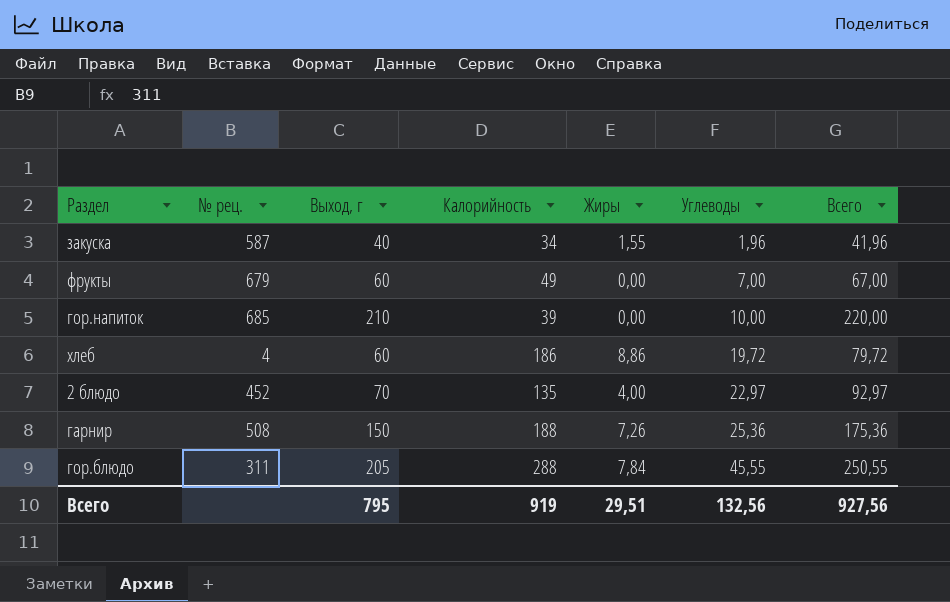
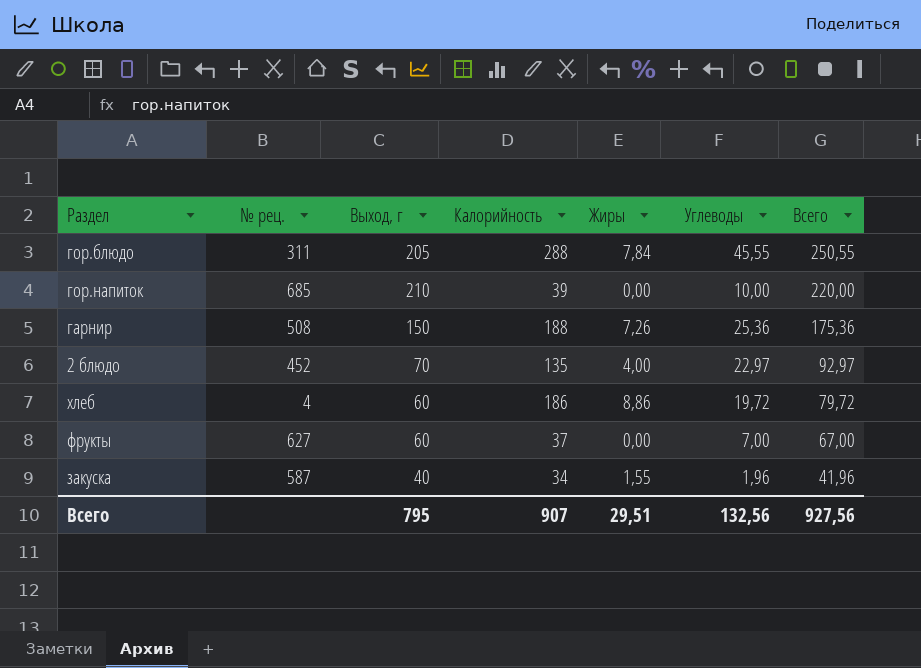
row order: Углеводы ascending -> Всего descending
фрукты | № рец.: 679 -> 627
фрукты | Калорийность: 49 -> 37
Всего | Калорийность: 919 -> 907

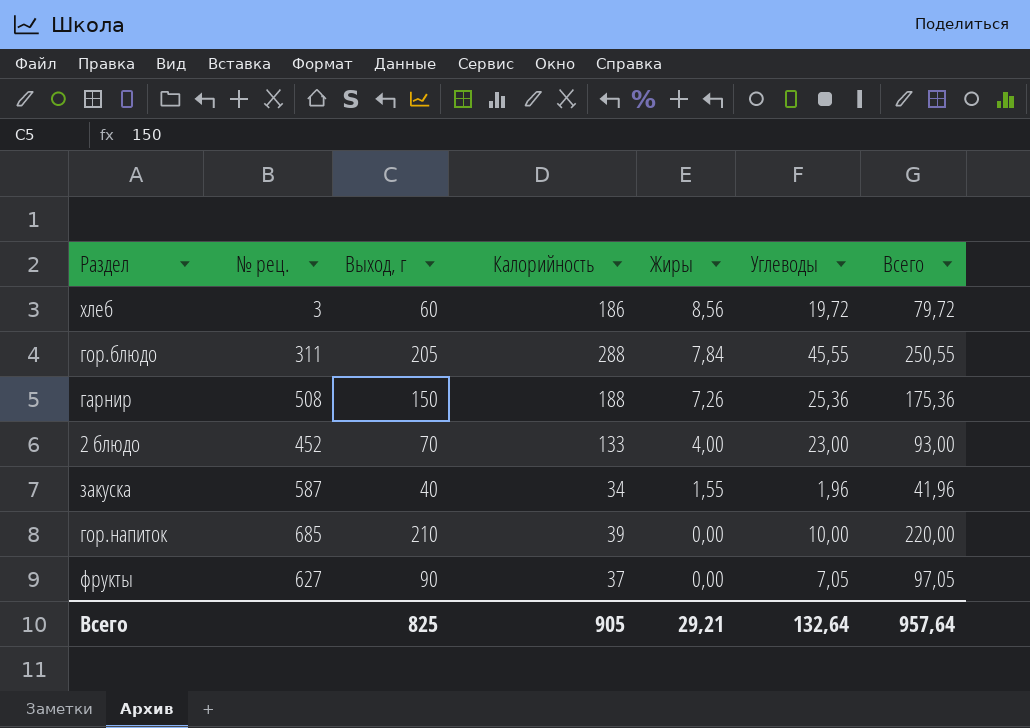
row order: Всего descending -> Жиры descending
хлеб | № рец.: 4 -> 3
хлеб | Жиры: 8,86 -> 8,56
2 блюдо | Калорийность: 135 -> 133
2 блюдо | Углеводы: 22,97 -> 23,00
2 блюдо | Всего: 92,97 -> 93,00
фрукты | Выход, г: 60 -> 90
фрукты | Углеводы: 7,00 -> 7,05
фрукты | Всего: 67,00 -> 97,05
Всего | Выход, г: 795 -> 825
Всего | Калорийность: 907 -> 905
Всего | Жиры: 29,51 -> 29,21
Всего | Углеводы: 132,56 -> 132,64
Всего | Всего: 927,56 -> 957,64

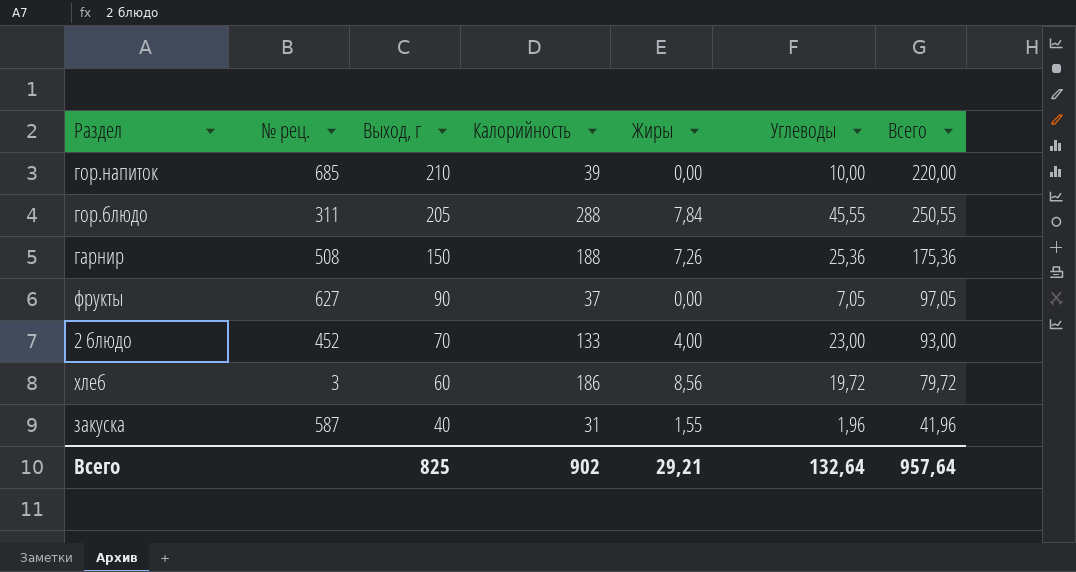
row order: Жиры descending -> Выход, г descending
закуска | Калорийность: 34 -> 31
Всего | Калорийность: 905 -> 902

